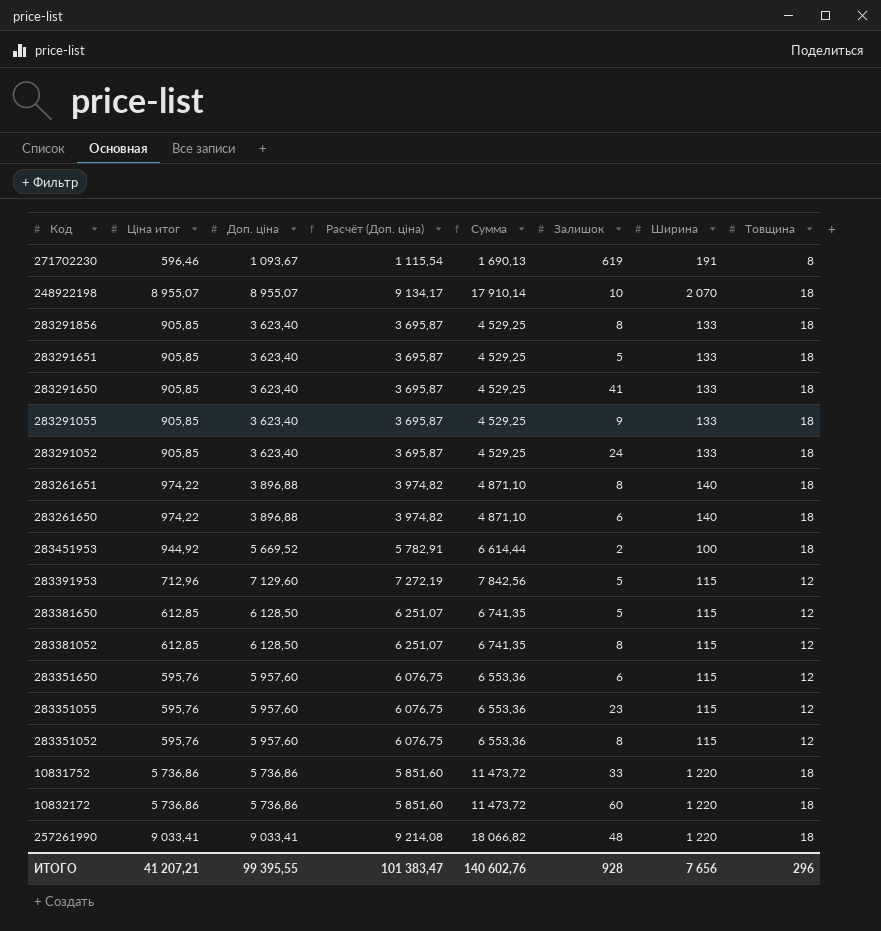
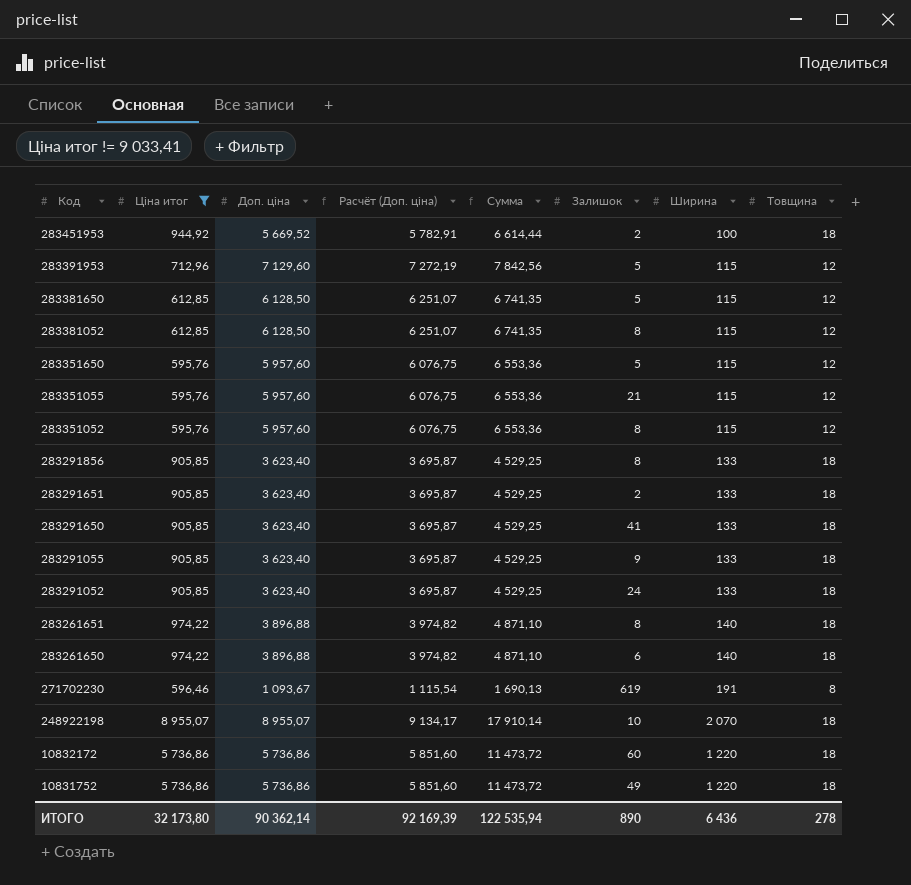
filter: none -> Ціна итог != 9 033,41
row order: none -> Код descending
283351650 | Залишок: 6 -> 5
283351055 | Залишок: 23 -> 21
283291651 | Залишок: 5 -> 2
10831752 | Залишок: 33 -> 49
ИТОГО | Ціна итог: 41 207,21 -> 32 173,80
ИТОГО | Доп. ціна: 99 395,55 -> 90 362,14
ИТОГО | Расчёт (Доп. ціна): 101 383,47 -> 92 169,39
ИТОГО | Сумма: 140 602,76 -> 122 535,94
ИТОГО | Залишок: 928 -> 890
ИТОГО | Ширина: 7 656 -> 6 436
ИТОГО | Товщина: 296 -> 278

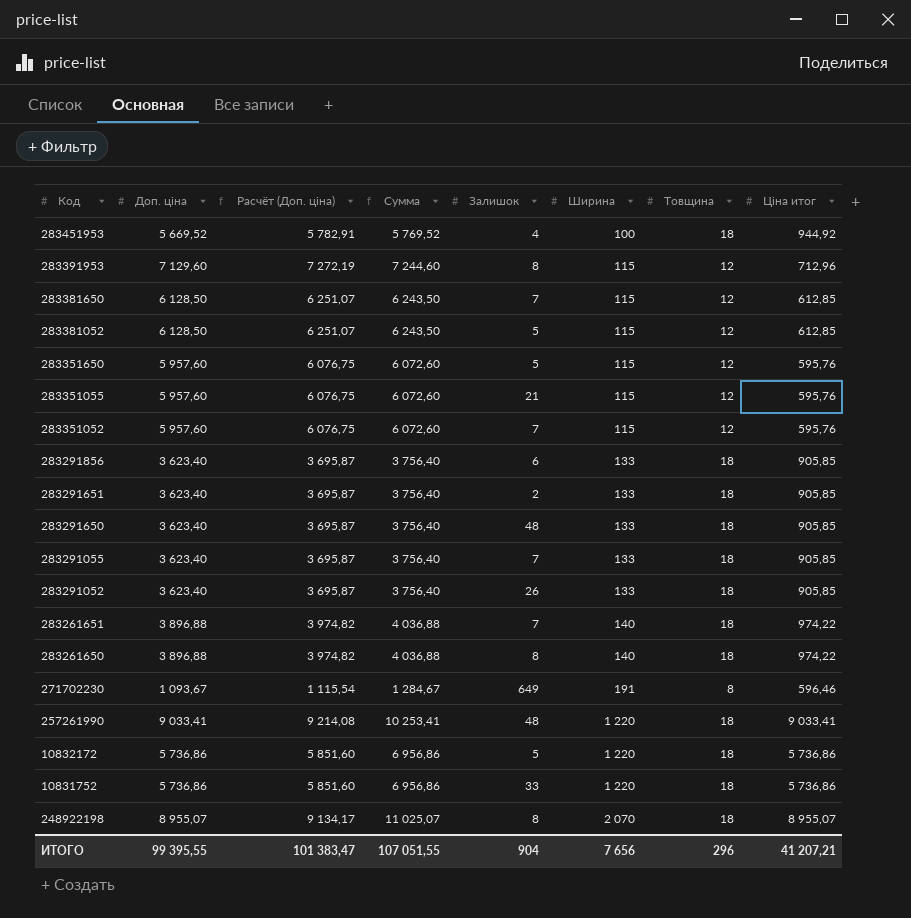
filter: Ціна итог != 9 033,41 -> none
row order: Код descending -> Ширина ascending
column Сумма | formula: [Ціна итог] + [Доп. ціна] -> [Доп. ціна] + [Ширина]
column Ціна итог | position: 2 -> 8
283451953 | Залишок: 2 -> 4
283391953 | Залишок: 5 -> 8
283381650 | Залишок: 5 -> 7
283381052 | Залишок: 8 -> 5
283351052 | Залишок: 8 -> 7
283291856 | Залишок: 8 -> 6
283291650 | Залишок: 41 -> 48
283291055 | Залишок: 9 -> 7
283291052 | Залишок: 24 -> 26
283261651 | Залишок: 8 -> 7
283261650 | Залишок: 6 -> 8
271702230 | Залишок: 619 -> 649
10832172 | Залишок: 60 -> 5
10831752 | Залишок: 49 -> 33
248922198 | Залишок: 10 -> 8
ИТОГО | Доп. ціна: 90 362,14 -> 99 395,55
ИТОГО | Расчёт (Доп. ціна): 92 169,39 -> 101 383,47
ИТОГО | Сумма: 122 535,94 -> 107 051,55
ИТОГО | Залишок: 890 -> 904
ИТОГО | Ширина: 6 436 -> 7 656
ИТОГО | Товщина: 278 -> 296
ИТОГО | Ціна итог: 32 173,80 -> 41 207,21

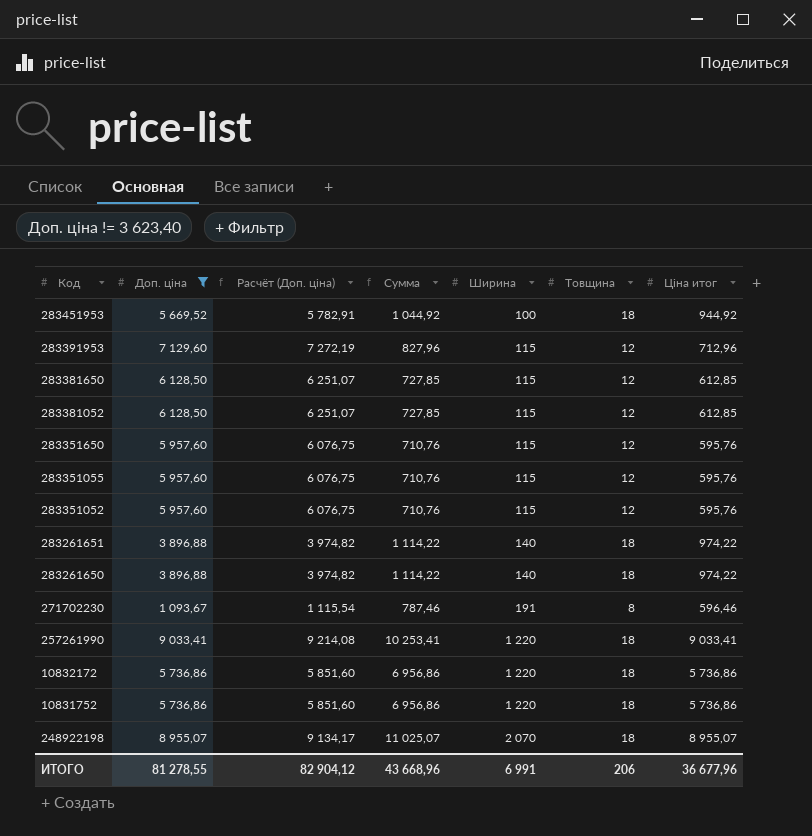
filter: none -> Доп. ціна != 3 623,40
column Залишок | position: 5 -> none
column Сумма | formula: [Доп. ціна] + [Ширина] -> [Ширина] + [Ціна итог]
ИТОГО | Доп. ціна: 99 395,55 -> 81 278,55
ИТОГО | Расчёт (Доп. ціна): 101 383,47 -> 82 904,12
ИТОГО | Сумма: 107 051,55 -> 43 668,96
ИТОГО | Ширина: 7 656 -> 6 991
ИТОГО | Товщина: 296 -> 206
ИТОГО | Ціна итог: 41 207,21 -> 36 677,96

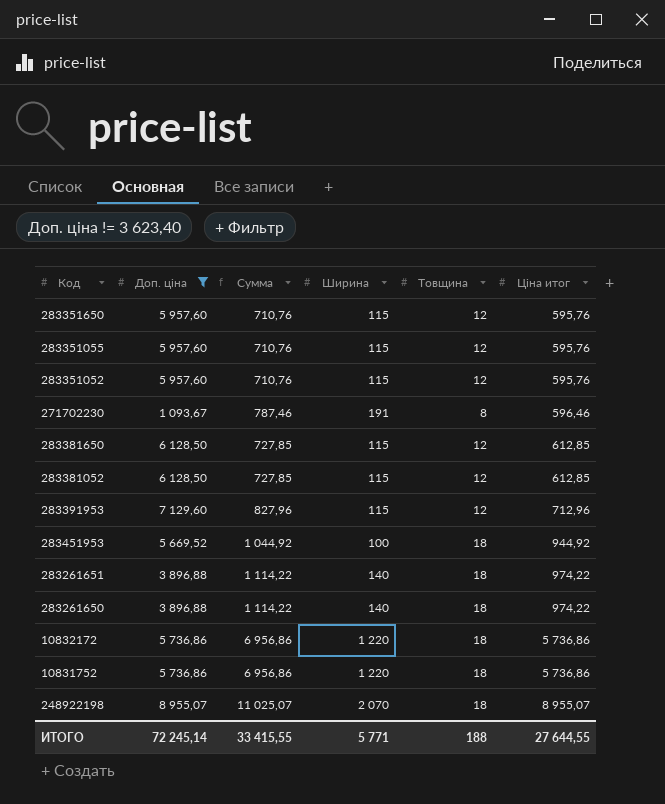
row order: Ширина ascending -> Ціна итог ascending
column Расчёт (Доп. ціна) | formula: [Доп. ціна] * 1,02 -> none
row 257261990: 9 033,41 | 9 214,08 | 10 253,41 | 1 220 | 18 | 9 033,41 -> none
ИТОГО | Доп. ціна: 81 278,55 -> 72 245,14
ИТОГО | Сумма: 43 668,96 -> 33 415,55
ИТОГО | Ширина: 6 991 -> 5 771
ИТОГО | Товщина: 206 -> 188
ИТОГО | Ціна итог: 36 677,96 -> 27 644,55

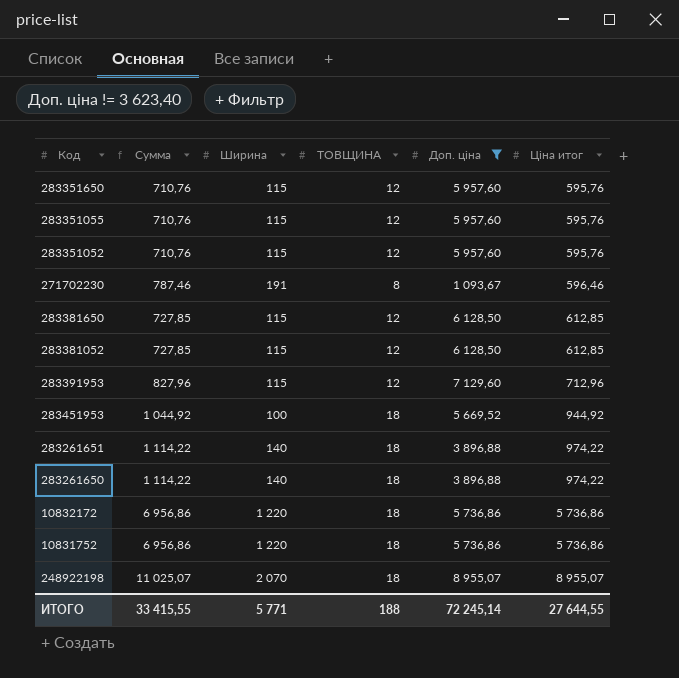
column name: Товщина -> ТОВЩИНА
column Доп. ціна | position: 2 -> 5

